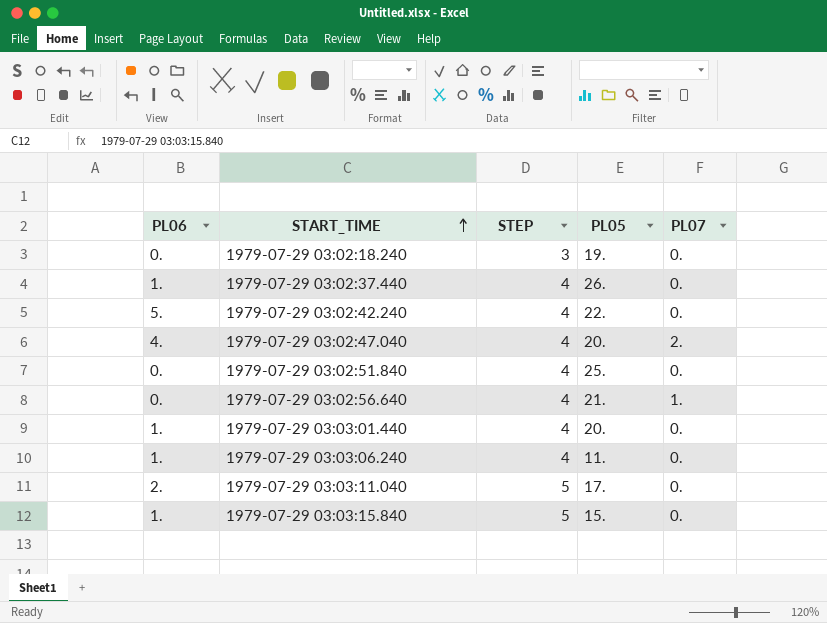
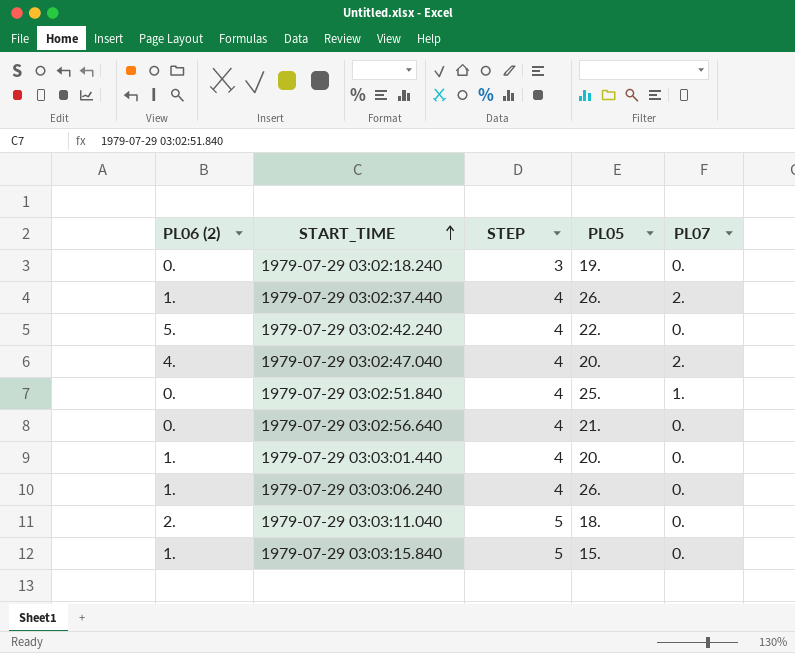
column name: PL06 -> PL06 (2)
1979-07-29 03:02:37.440 | PL07: 0. -> 2.
1979-07-29 03:02:51.840 | PL07: 0. -> 1.
1979-07-29 03:02:56.640 | PL07: 1. -> 0.
1979-07-29 03:03:06.240 | PL05: 11. -> 26.
1979-07-29 03:03:11.040 | PL05: 17. -> 18.

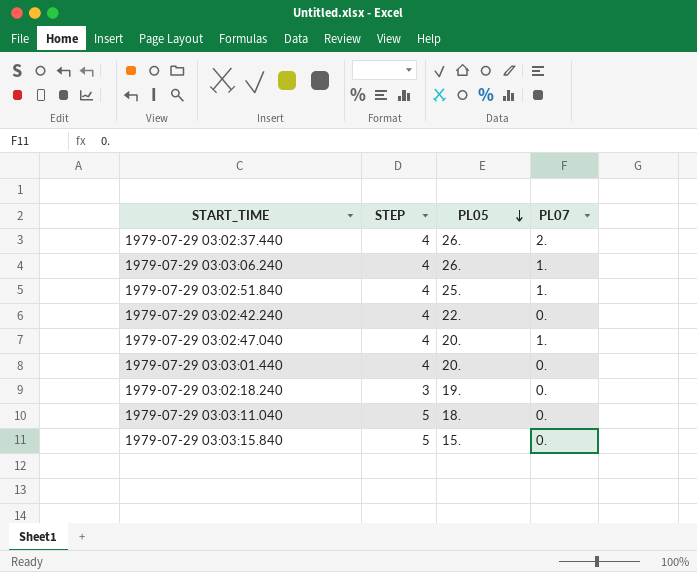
row order: START_TIME ascending -> PL05 descending
column PL06 (2) | position: 1 -> none
row 1979-07-29 03:02:56.640: 0. | 4 | 21. | 0. -> none
1979-07-29 03:03:06.240 | PL07: 0. -> 1.
1979-07-29 03:02:47.040 | PL07: 2. -> 1.

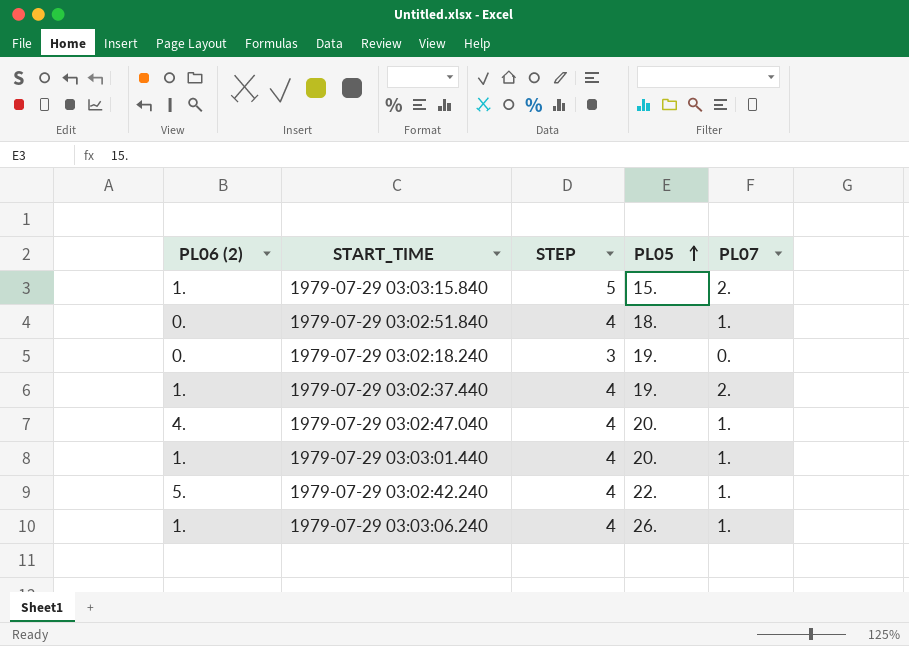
row order: PL05 descending -> PL05 ascending
column PL06 (2) | position: none -> 1
row 1979-07-29 03:03:11.040: 5 | 18. | 0. -> none
1979-07-29 03:03:15.840 | PL07: 0. -> 2.
1979-07-29 03:02:51.840 | PL05: 25. -> 18.
1979-07-29 03:02:37.440 | PL05: 26. -> 19.
1979-07-29 03:03:01.440 | PL07: 0. -> 1.
1979-07-29 03:02:42.240 | PL07: 0. -> 1.

